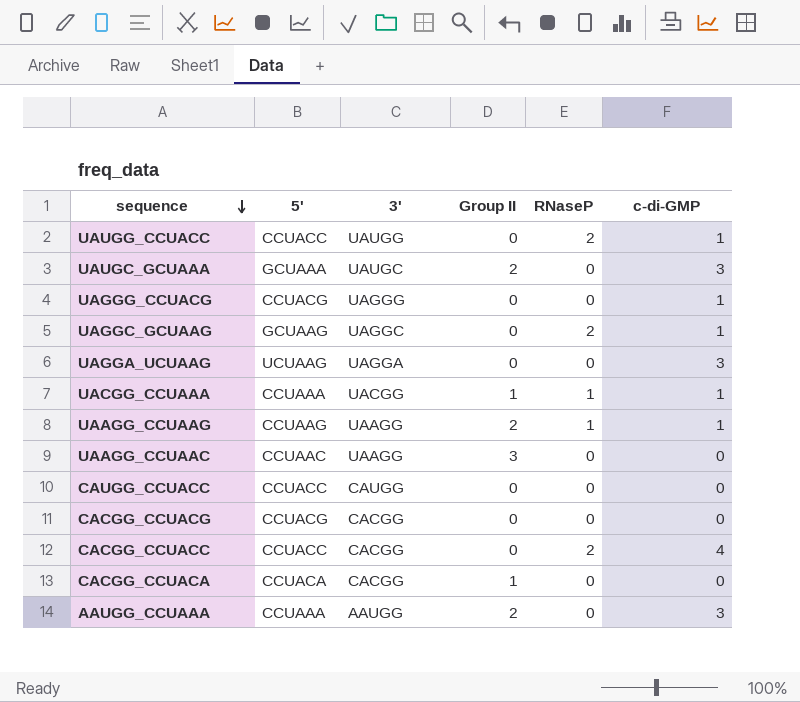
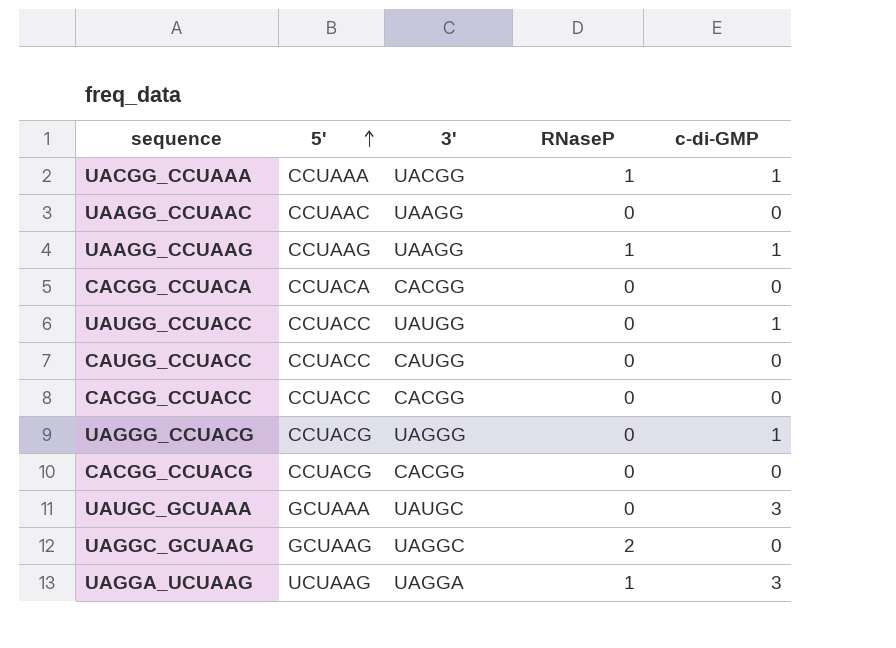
row order: sequence descending -> 5' ascending
column Group II | position: 4 -> none
row AAUGG_CCUAAA: CCUAAA | AAUGG | 2 | 0 | 3 -> none
UAUGG_CCUACC | RNaseP: 2 -> 0
CACGG_CCUACC | RNaseP: 2 -> 0
CACGG_CCUACC | c-di-GMP: 4 -> 0
UAGGC_GCUAAG | c-di-GMP: 1 -> 0
UAGGA_UCUAAG | RNaseP: 0 -> 1

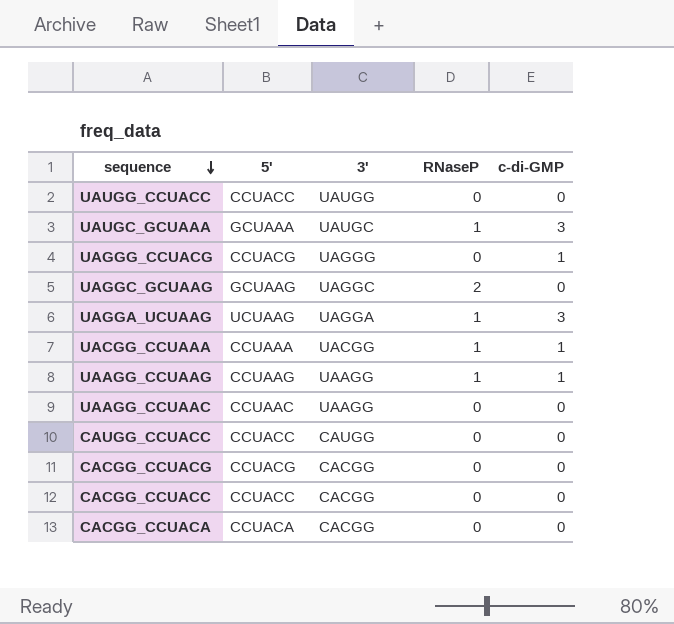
row order: 5' ascending -> sequence descending
UAUGG_CCUACC | c-di-GMP: 1 -> 0
UAUGC_GCUAAA | RNaseP: 0 -> 1

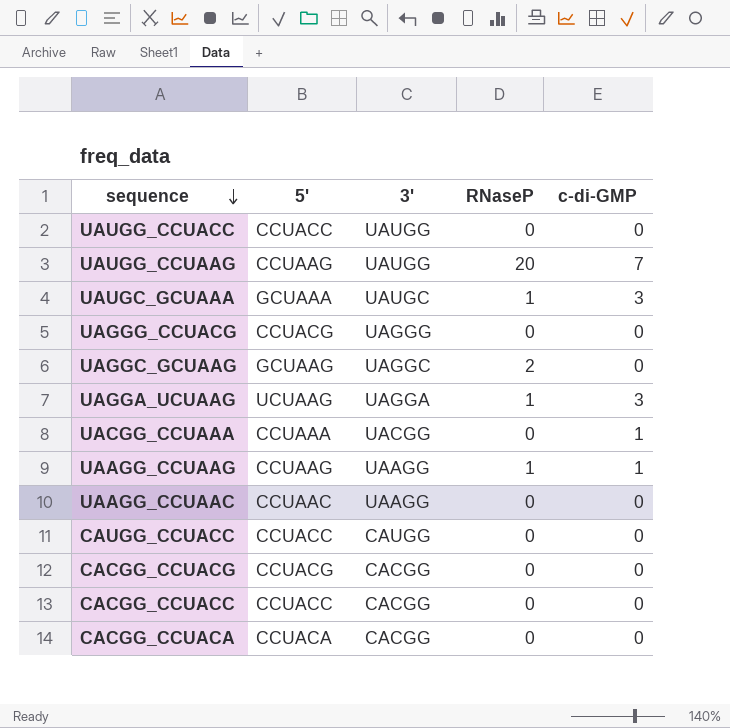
row UAUGG_CCUAAG: none -> CCUAAG | UAUGG | 20 | 7
UAGGG_CCUACG | c-di-GMP: 1 -> 0
UACGG_CCUAAA | RNaseP: 1 -> 0

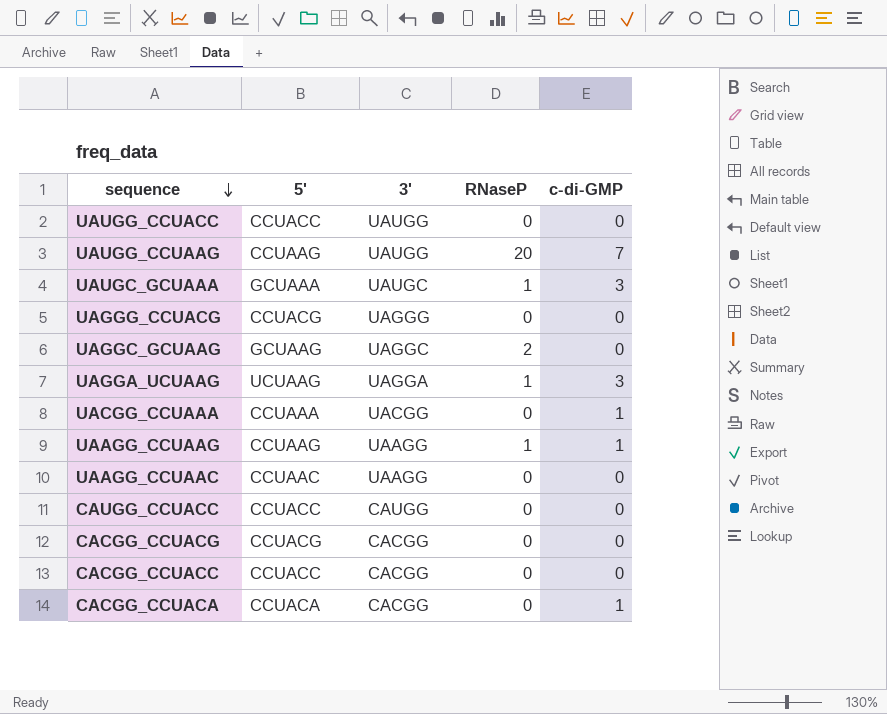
CACGG_CCUACA | c-di-GMP: 0 -> 1

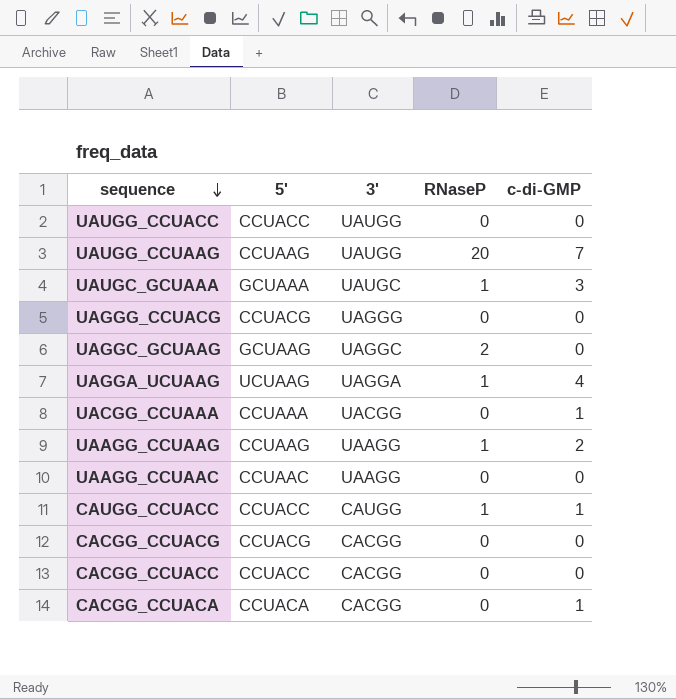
UAGGA_UCUAAG | c-di-GMP: 3 -> 4
UAAGG_CCUAAG | c-di-GMP: 1 -> 2
CAUGG_CCUACC | RNaseP: 0 -> 1
CAUGG_CCUACC | c-di-GMP: 0 -> 1

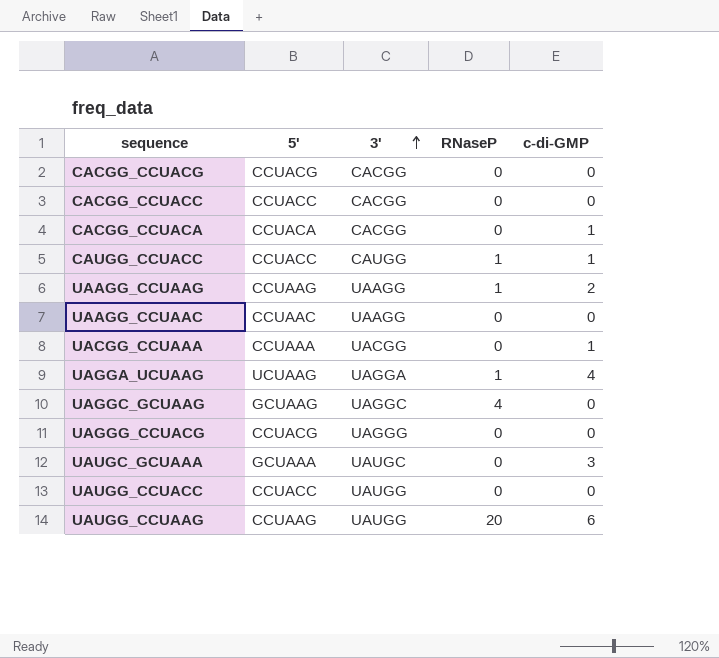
row order: sequence descending -> 3' ascending
UAGGC_GCUAAG | RNaseP: 2 -> 4
UAUGC_GCUAAA | RNaseP: 1 -> 0
UAUGG_CCUAAG | c-di-GMP: 7 -> 6

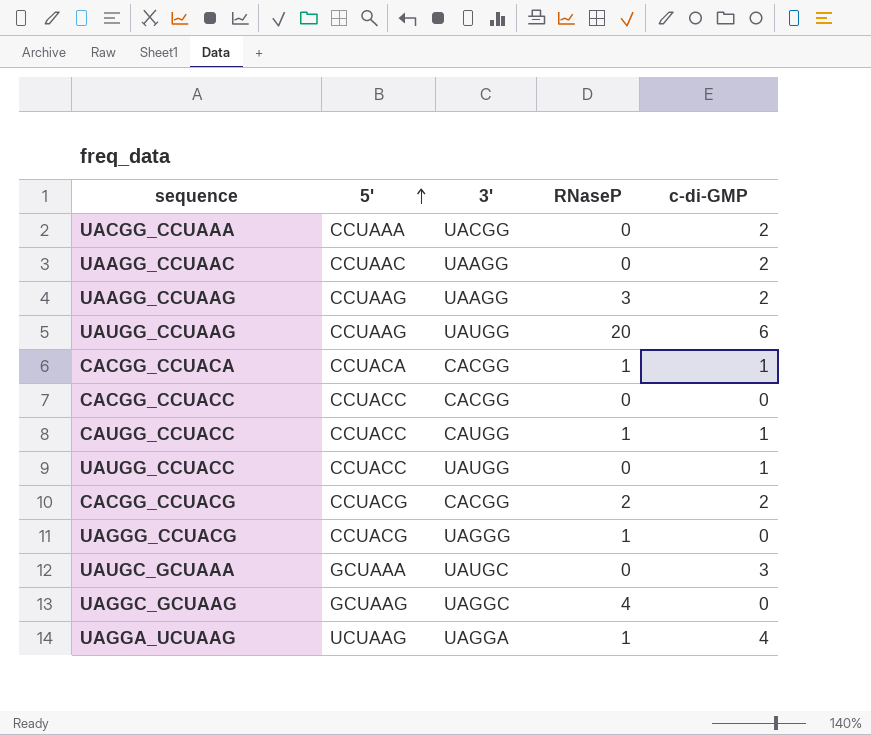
row order: 3' ascending -> 5' ascending
UACGG_CCUAAA | c-di-GMP: 1 -> 2
UAAGG_CCUAAC | c-di-GMP: 0 -> 2
UAAGG_CCUAAG | RNaseP: 1 -> 3
CACGG_CCUACA | RNaseP: 0 -> 1
UAUGG_CCUACC | c-di-GMP: 0 -> 1
CACGG_CCUACG | RNaseP: 0 -> 2
CACGG_CCUACG | c-di-GMP: 0 -> 2
UAGGG_CCUACG | RNaseP: 0 -> 1

